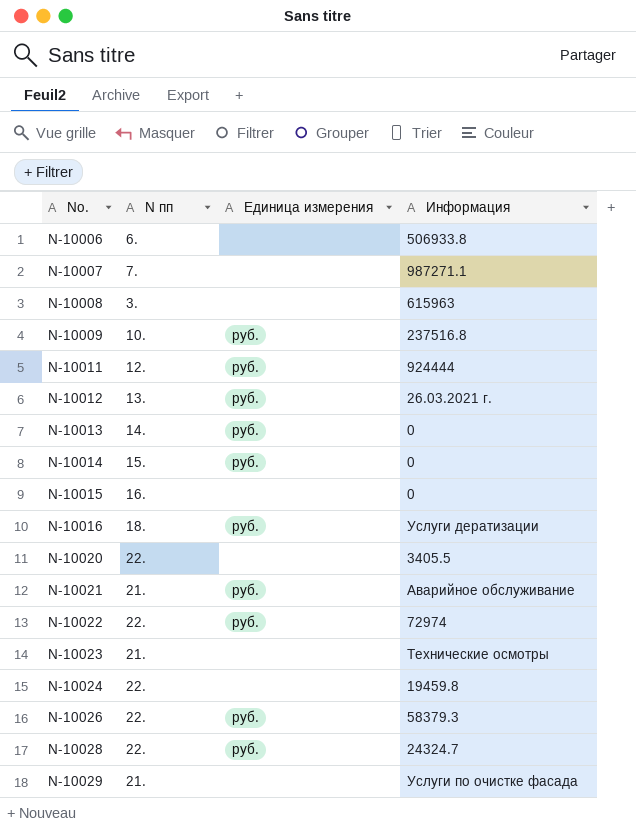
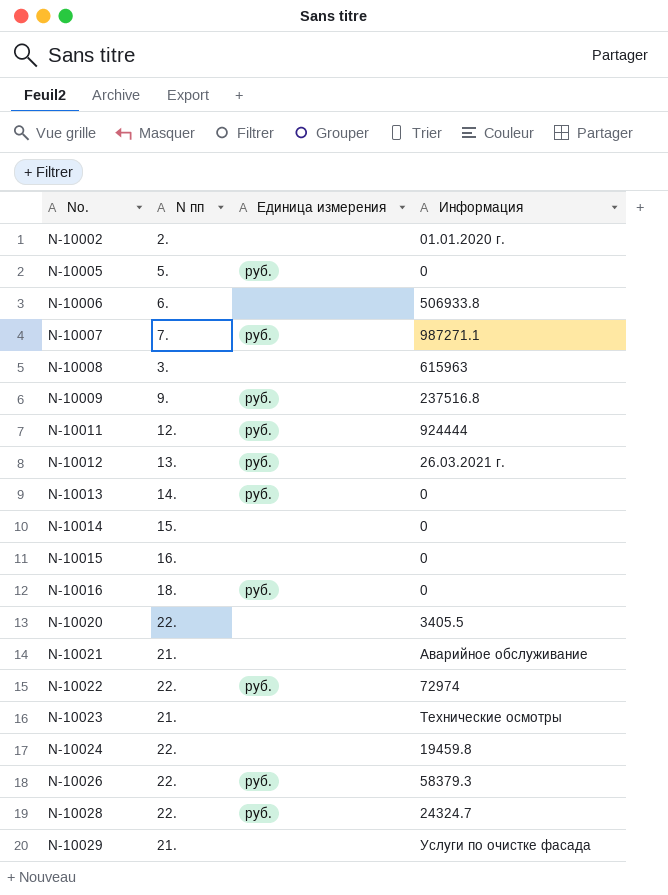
row N-10002: none -> 2. | none | 01.01.2020 г.
row N-10005: none -> 5. | руб. | 0
N-10007 | Единица измерения: none -> руб.
N-10009 | N пп: 10. -> 9.
N-10014 | Единица измерения: руб. -> none
N-10016 | Информация: Услуги дератизации -> 0
N-10021 | Единица измерения: руб. -> none

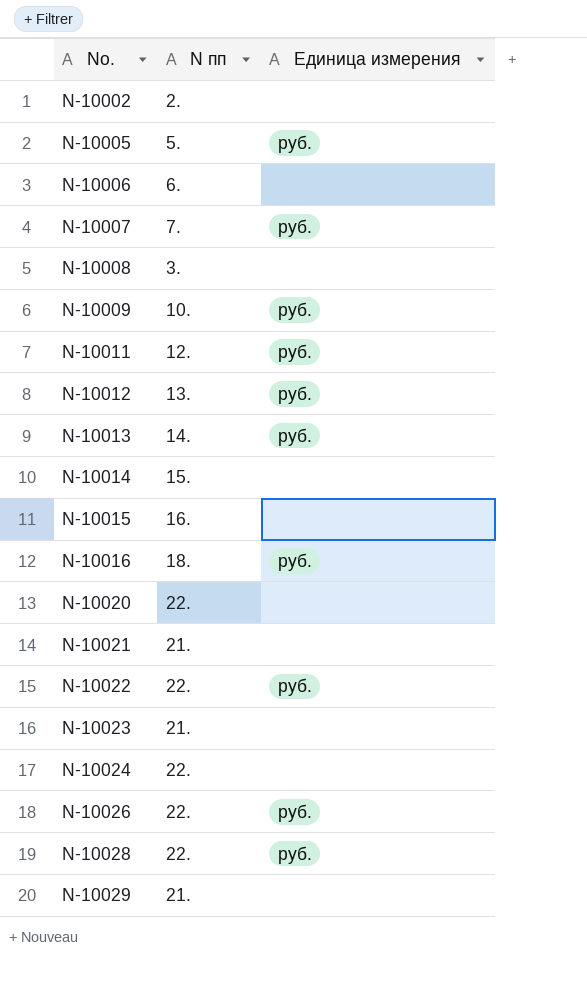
column Информация | position: 4 -> none
N-10009 | N пп: 9. -> 10.

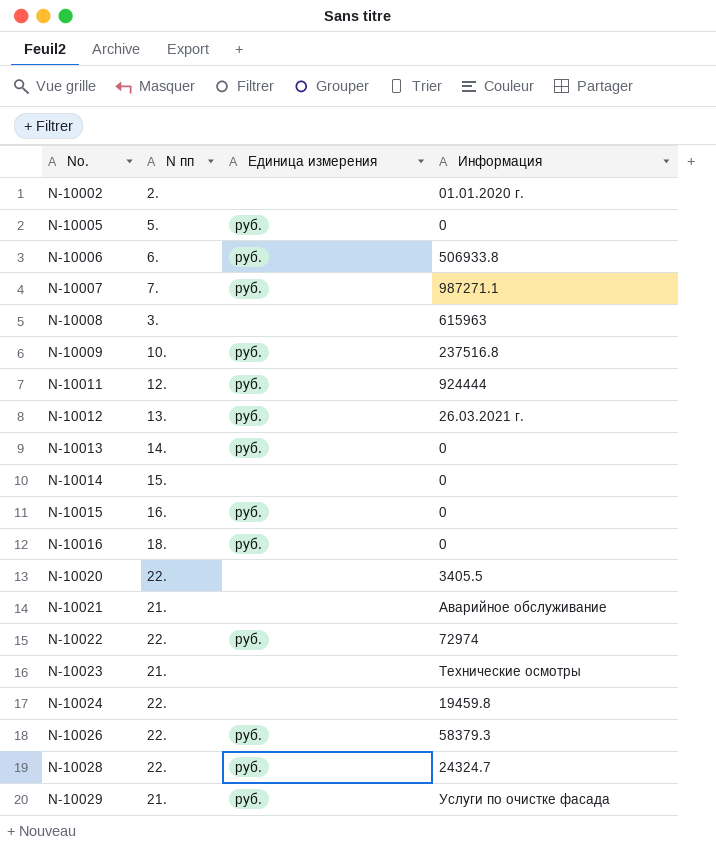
column Информация | position: none -> 4
N-10006 | Единица измерения: none -> руб.
N-10015 | Единица измерения: none -> руб.
N-10029 | Единица измерения: none -> руб.

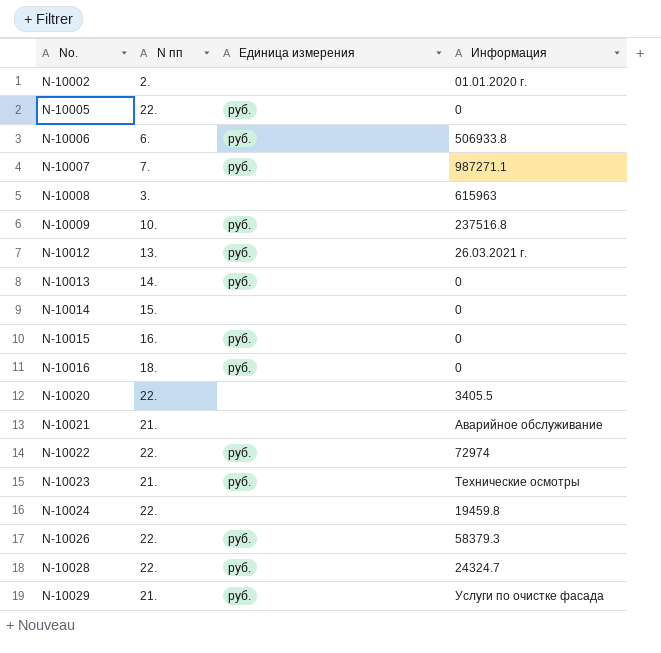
row N-10011: 12. | руб. | 924444 -> none
N-10005 | N пп: 5. -> 22.
N-10023 | Единица измерения: none -> руб.

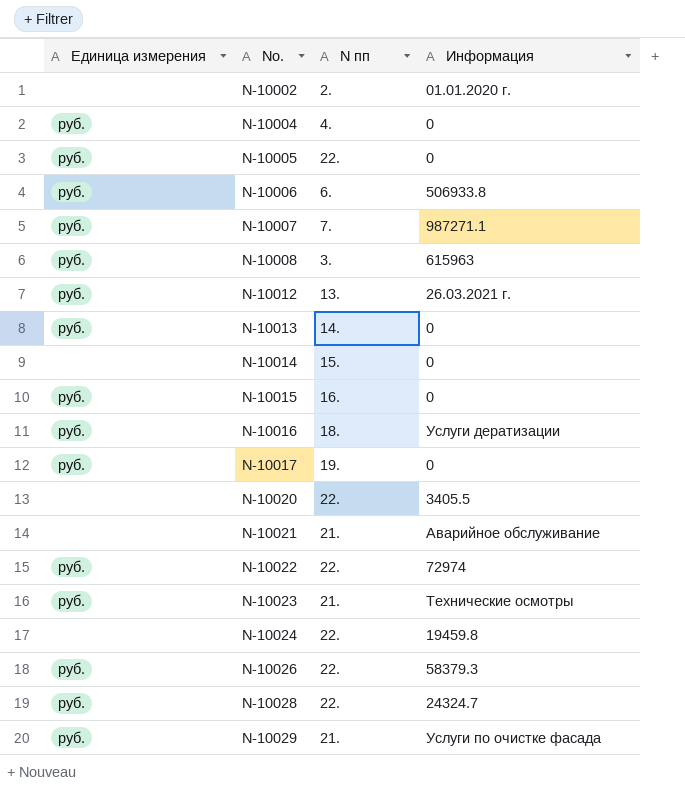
column Единица измерения | position: 3 -> 1
row N-10009: 10. | руб. | 237516.8 -> none
row N-10004: none -> руб. | 4. | 0
N-10008 | Единица измерения: none -> руб.
N-10016 | Информация: 0 -> Услуги дератизации
row N-10017: none -> руб. | 19. | 0

